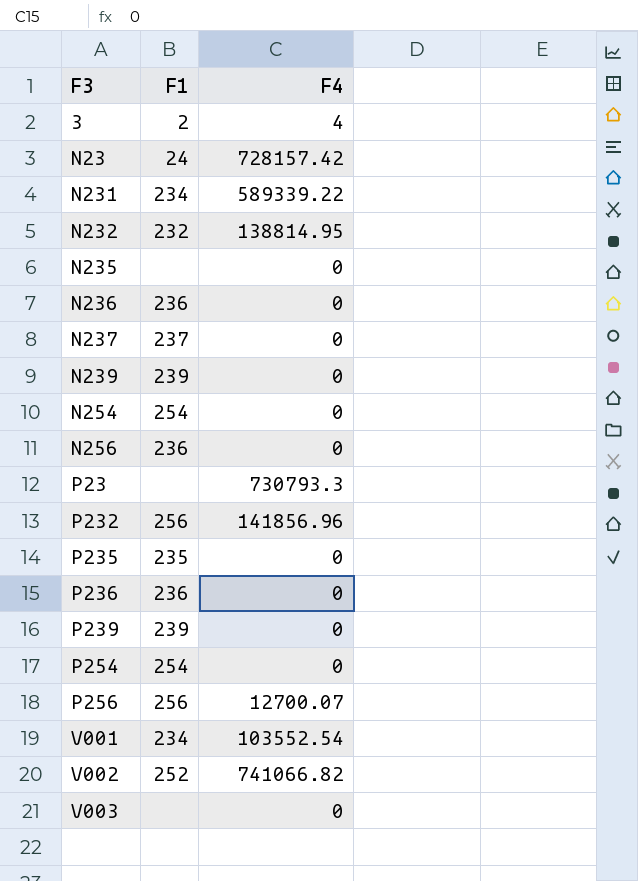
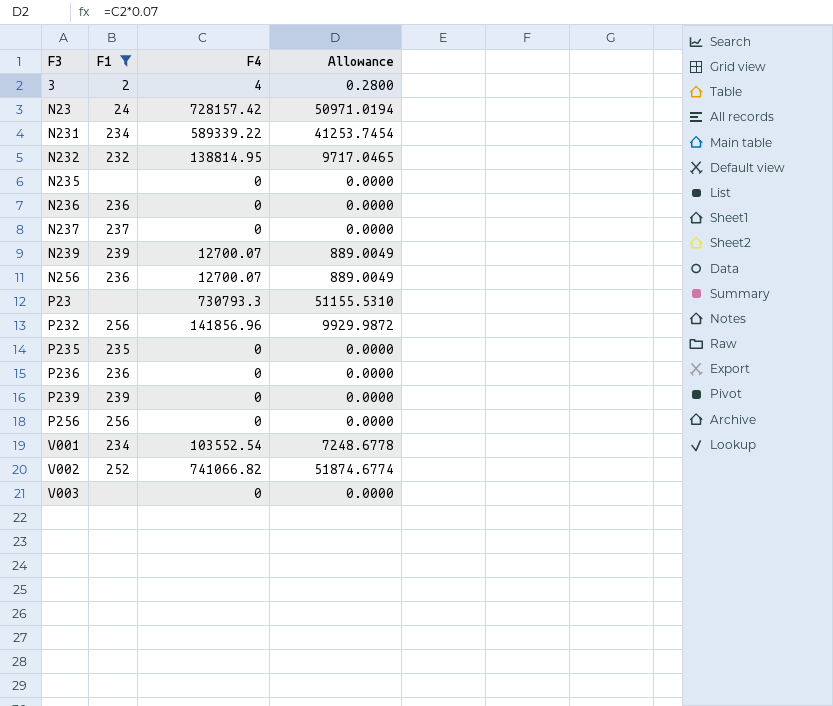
filter: none -> F1 != 254
column Allowance | formula: none -> [F4] * 0.07
N239 | F4: 0 -> 12700.07
N256 | F4: 0 -> 12700.07
P256 | F4: 12700.07 -> 0

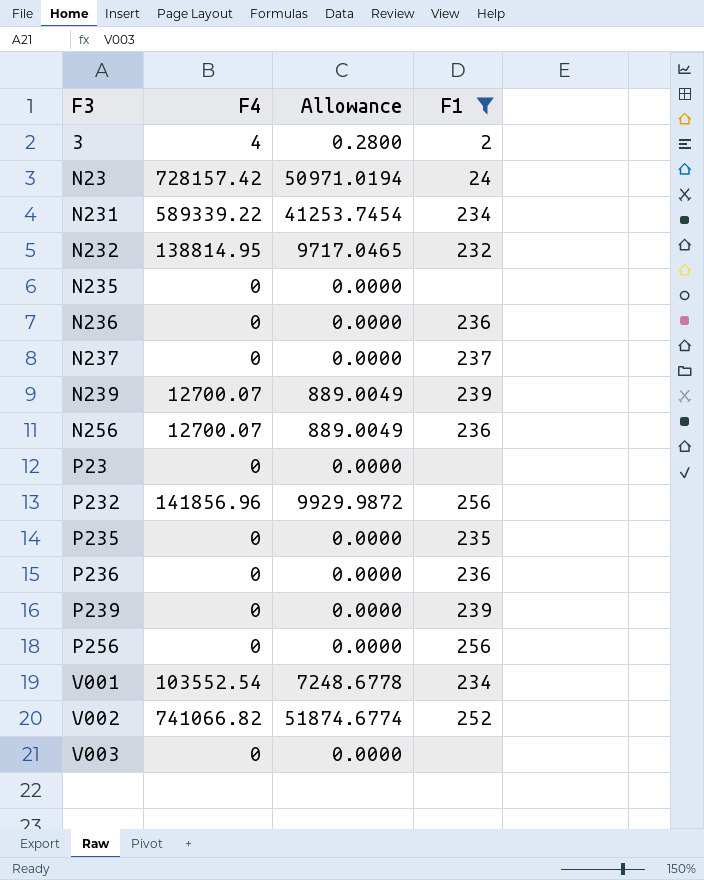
column F1 | position: 2 -> 4
P23 | F4: 730793.3 -> 0
P23 | Allowance: 51155.5310 -> 0.0000

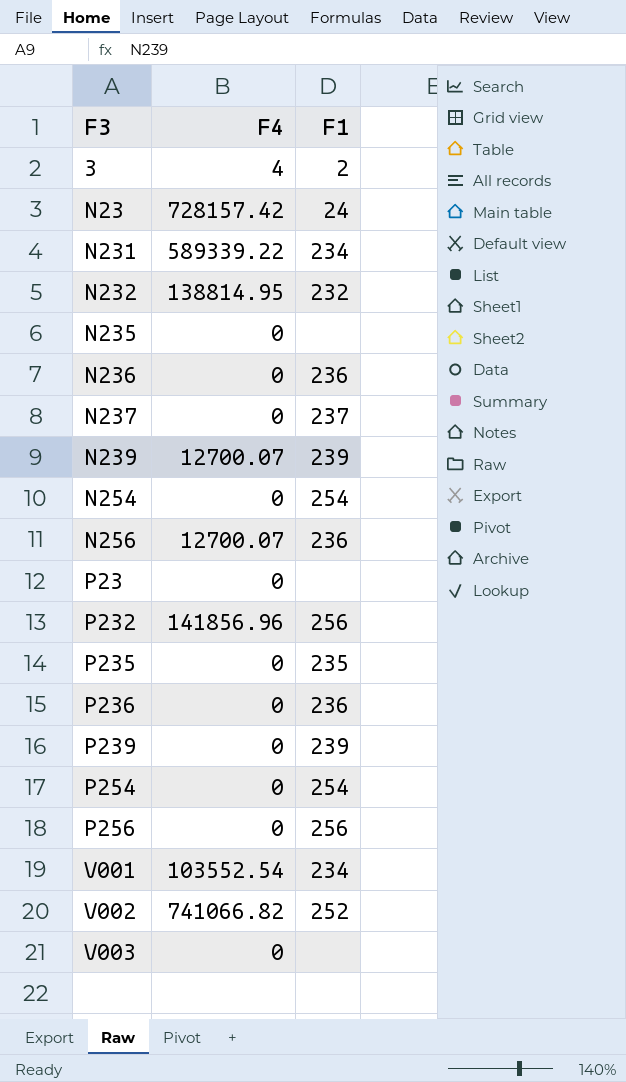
filter: F1 != 254 -> none
column Allowance | formula: [F4] * 0.07 -> none

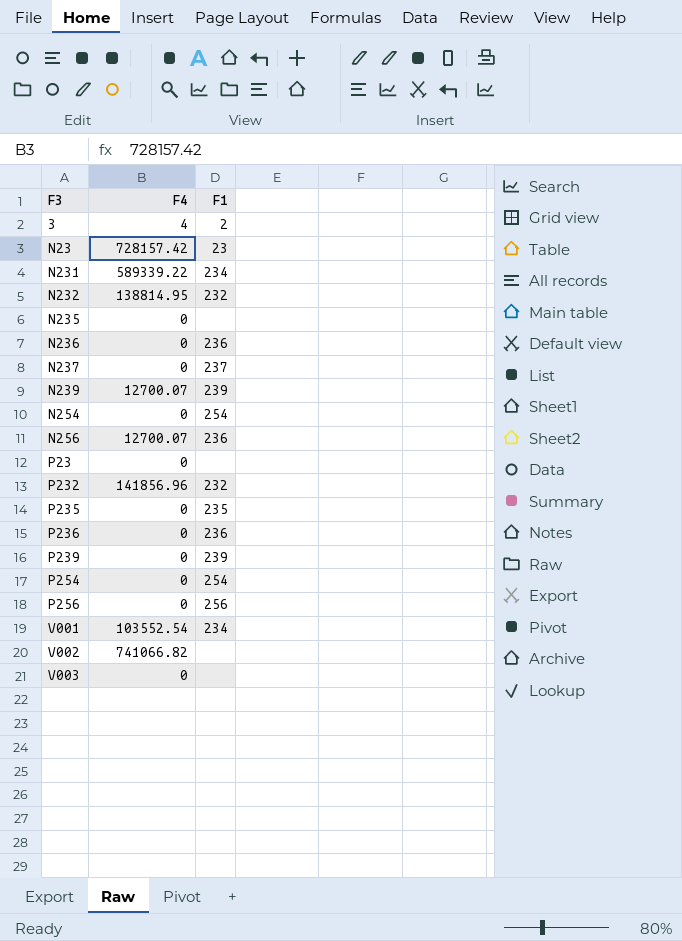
N23 | F1: 24 -> 23
P232 | F1: 256 -> 232
V002 | F1: 252 -> none

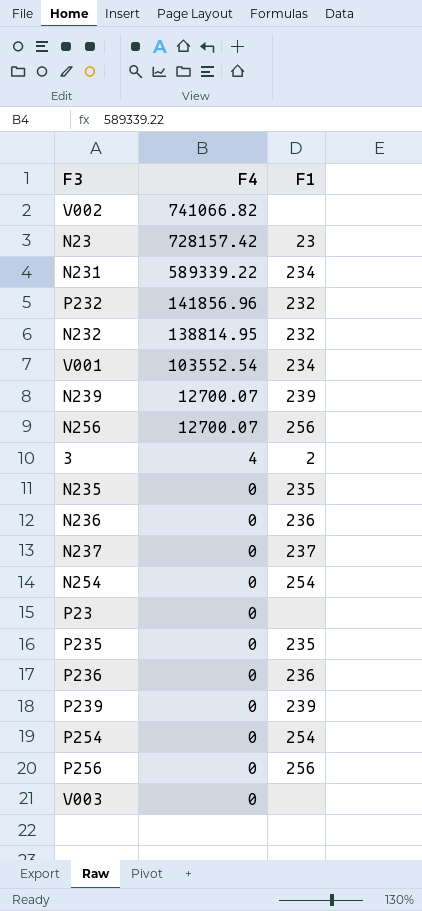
row order: F3 ascending -> F4 descending
N256 | F1: 236 -> 256
N235 | F1: none -> 235

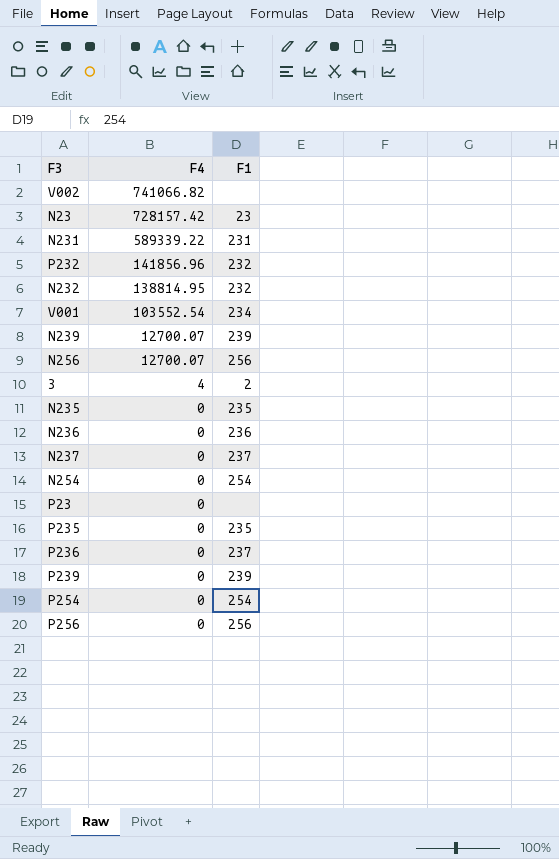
row V003: 0 | none -> none
N231 | F1: 234 -> 231
P236 | F1: 236 -> 237

